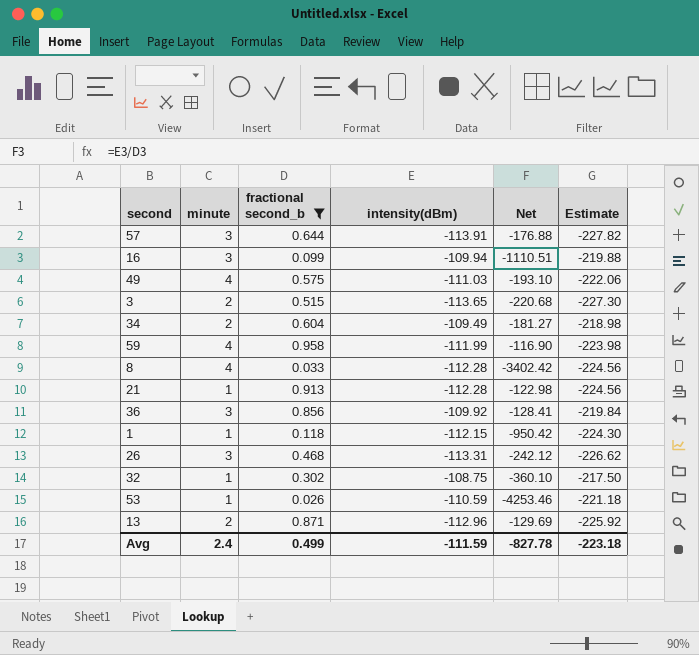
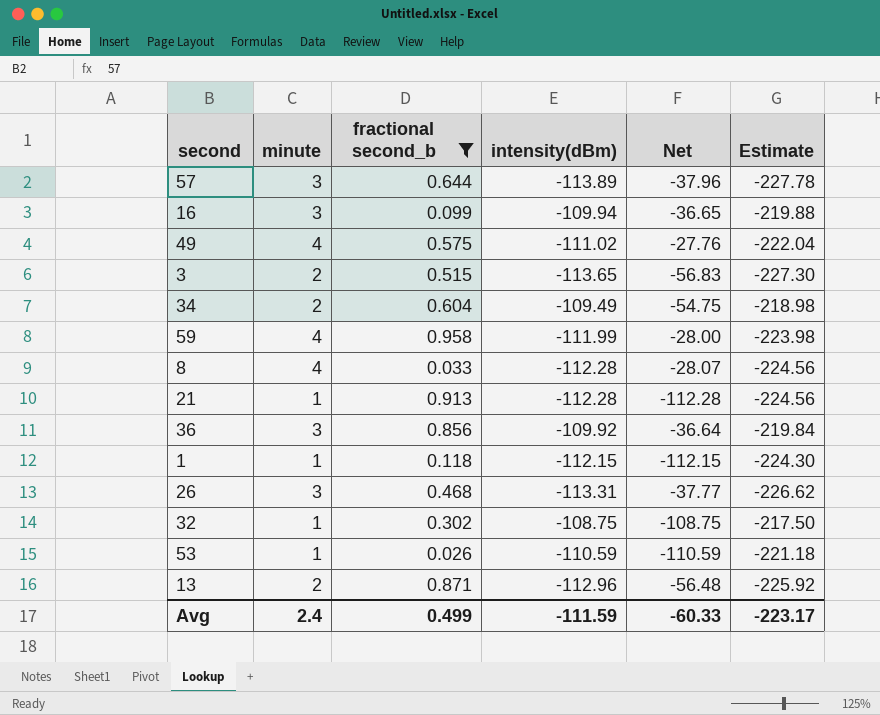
column Net | formula: [intensity(dBm)] / [fractional second_b] -> [intensity(dBm)] / [minute]
57 | intensity(dBm): -113.91 -> -113.89
57 | Estimate: -227.82 -> -227.78
49 | intensity(dBm): -111.03 -> -111.02
49 | Estimate: -222.06 -> -222.04
Avg | Net: -827.78 -> -60.33
Avg | Estimate: -223.18 -> -223.17

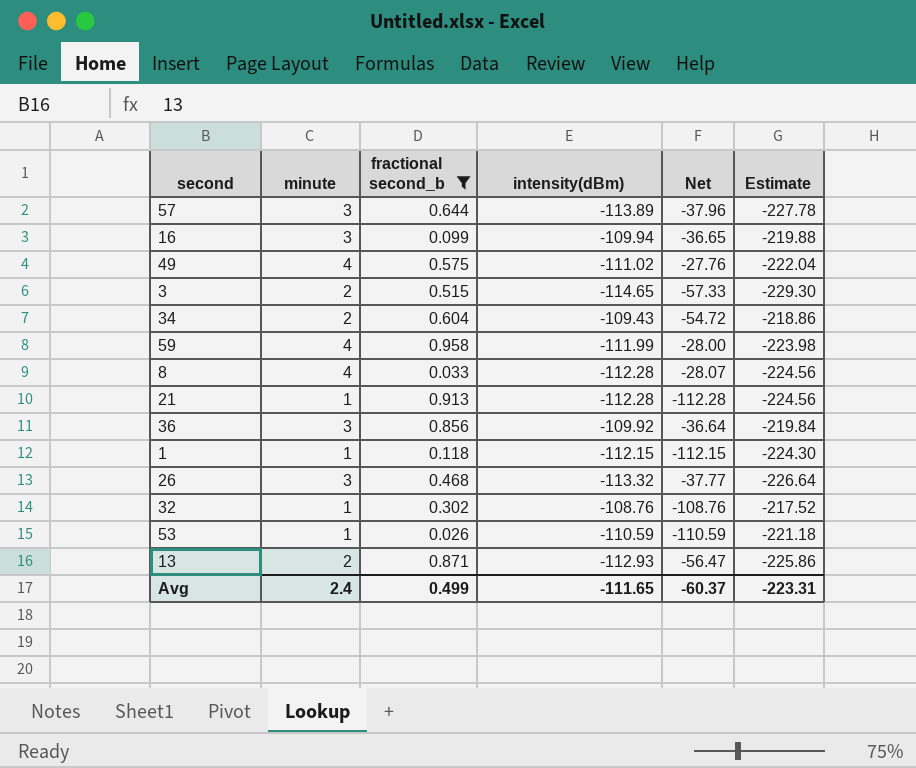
3 | intensity(dBm): -113.65 -> -114.65
3 | Net: -56.83 -> -57.33
3 | Estimate: -227.30 -> -229.30
34 | intensity(dBm): -109.49 -> -109.43
34 | Net: -54.75 -> -54.72
34 | Estimate: -218.98 -> -218.86
26 | intensity(dBm): -113.31 -> -113.32
26 | Estimate: -226.62 -> -226.64
32 | intensity(dBm): -108.75 -> -108.76
32 | Net: -108.75 -> -108.76
32 | Estimate: -217.50 -> -217.52
13 | intensity(dBm): -112.96 -> -112.93
13 | Net: -56.48 -> -56.47
13 | Estimate: -225.92 -> -225.86
Avg | intensity(dBm): -111.59 -> -111.65
Avg | Net: -60.33 -> -60.37
Avg | Estimate: -223.17 -> -223.31

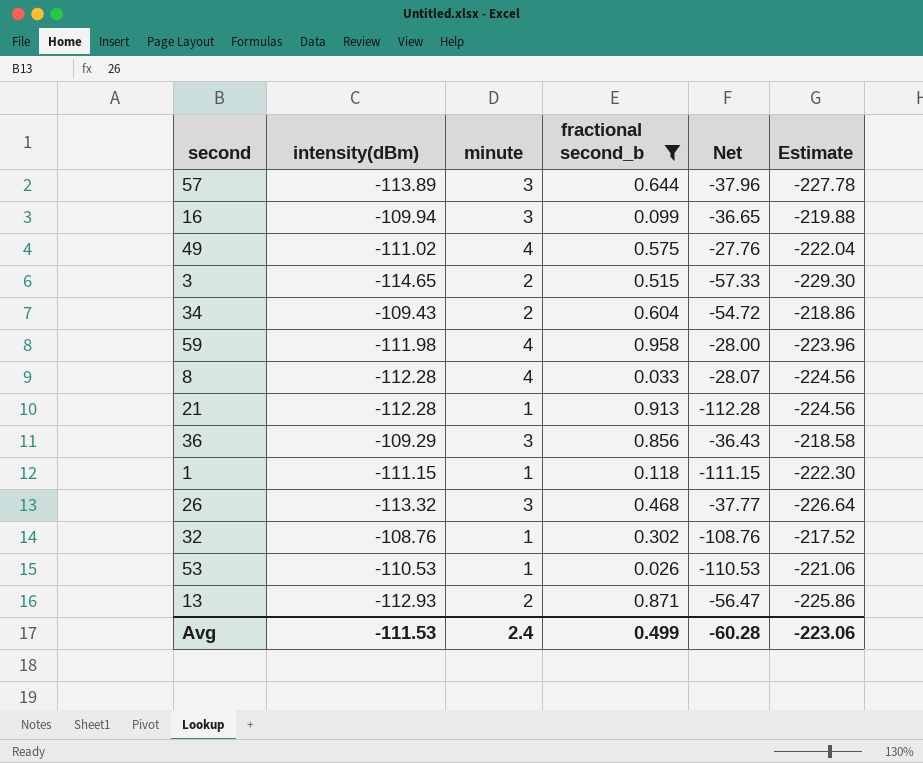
column intensity(dBm) | position: 4 -> 2
59 | intensity(dBm): -111.99 -> -111.98
59 | Estimate: -223.98 -> -223.96
36 | intensity(dBm): -109.92 -> -109.29
36 | Net: -36.64 -> -36.43
36 | Estimate: -219.84 -> -218.58
1 | intensity(dBm): -112.15 -> -111.15
1 | Net: -112.15 -> -111.15
1 | Estimate: -224.30 -> -222.30
53 | intensity(dBm): -110.59 -> -110.53
53 | Net: -110.59 -> -110.53
53 | Estimate: -221.18 -> -221.06
Avg | intensity(dBm): -111.65 -> -111.53
Avg | Net: -60.37 -> -60.28
Avg | Estimate: -223.31 -> -223.06

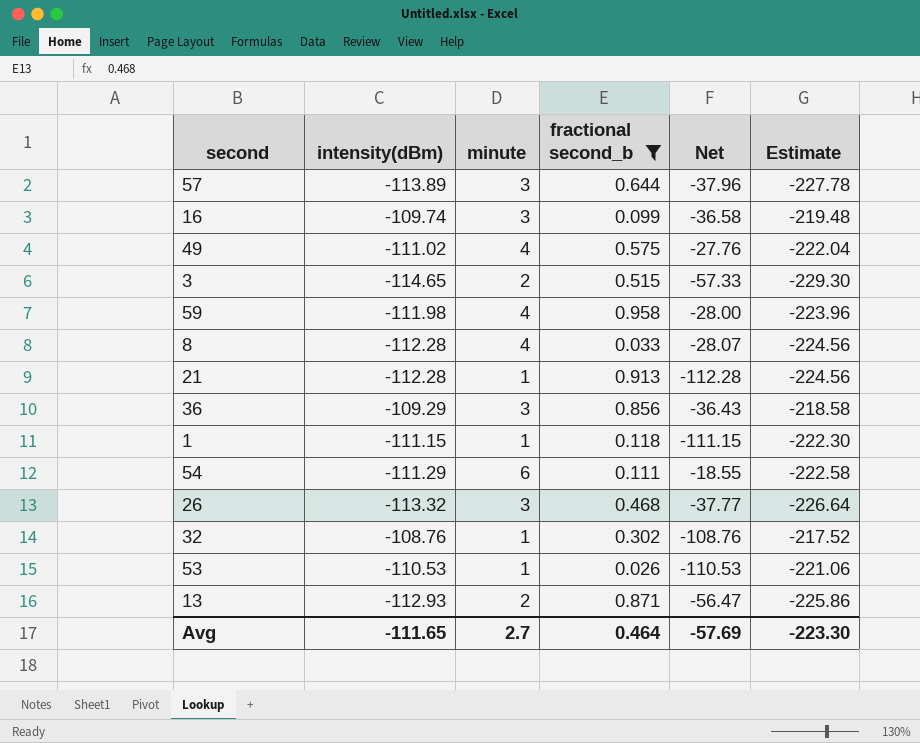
row 34: -109.43 | 2 | 0.604 | -54.72 | -218.86 -> none
16 | intensity(dBm): -109.94 -> -109.74
16 | Net: -36.65 -> -36.58
16 | Estimate: -219.88 -> -219.48
row 54: none -> -111.29 | 6 | 0.111 | -18.55 | -222.58
Avg | intensity(dBm): -111.53 -> -111.65
Avg | minute: 2.4 -> 2.7
Avg | fractional second_b: 0.499 -> 0.464
Avg | Net: -60.28 -> -57.69
Avg | Estimate: -223.06 -> -223.30

